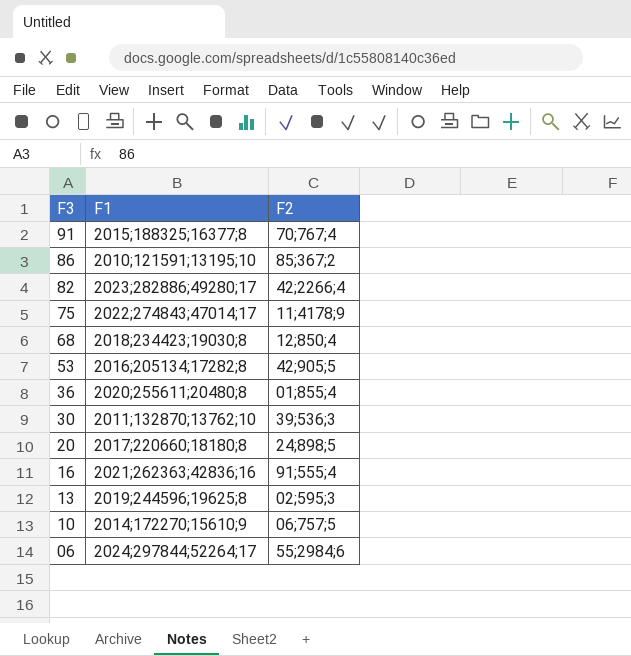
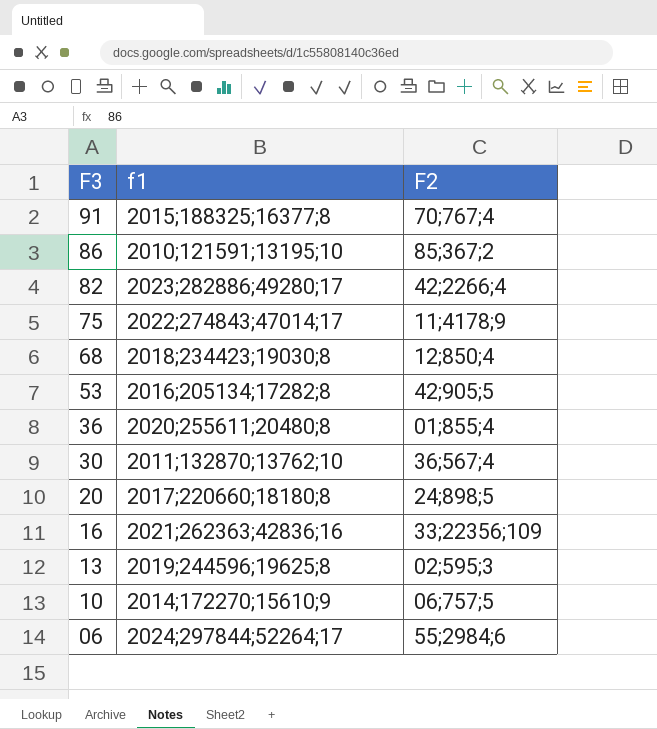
column name: F1 -> f1
30 | F2: 39;536;3 -> 36;567;4
16 | F2: 91;555;4 -> 33;22356;109

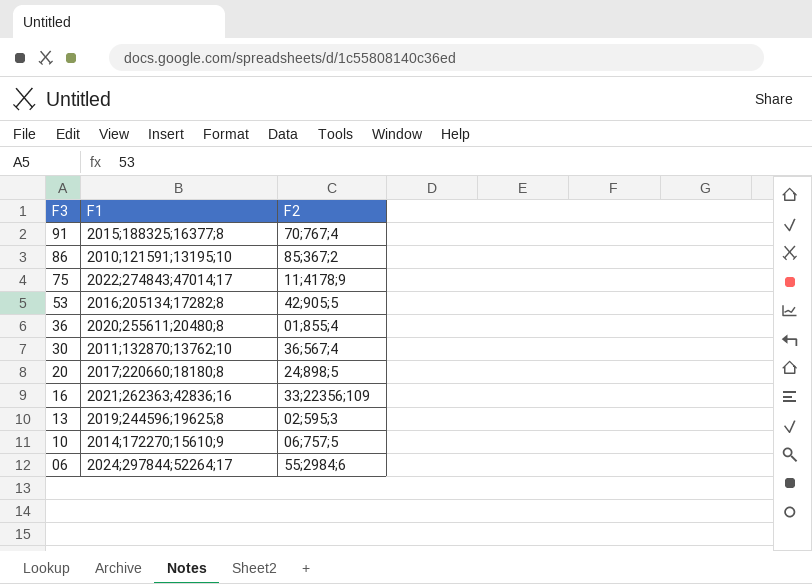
column name: f1 -> F1
row 82: 2023;282886;49280;17 | 42;2266;4 -> none
row 68: 2018;234423;19030;8 | 12;850;4 -> none

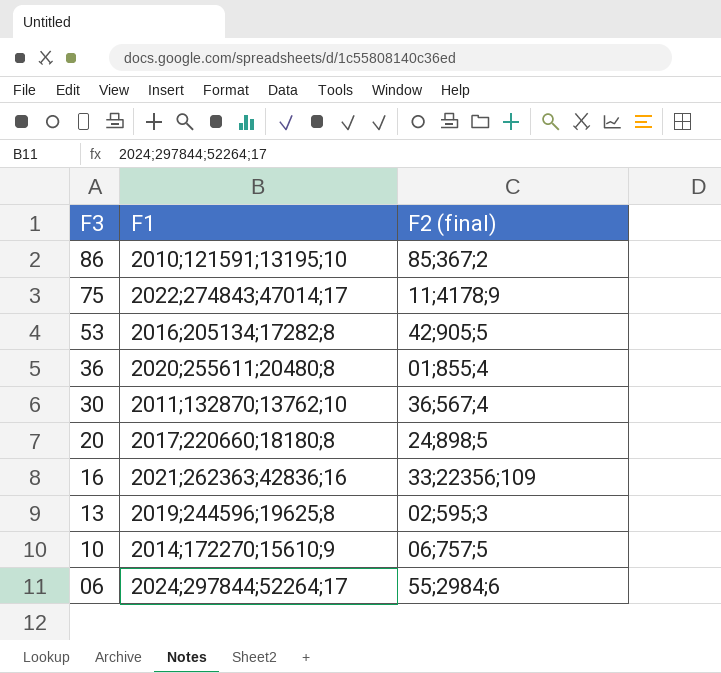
column name: F2 -> F2 (final)
row 91: 2015;188325;16377;8 | 70;767;4 -> none

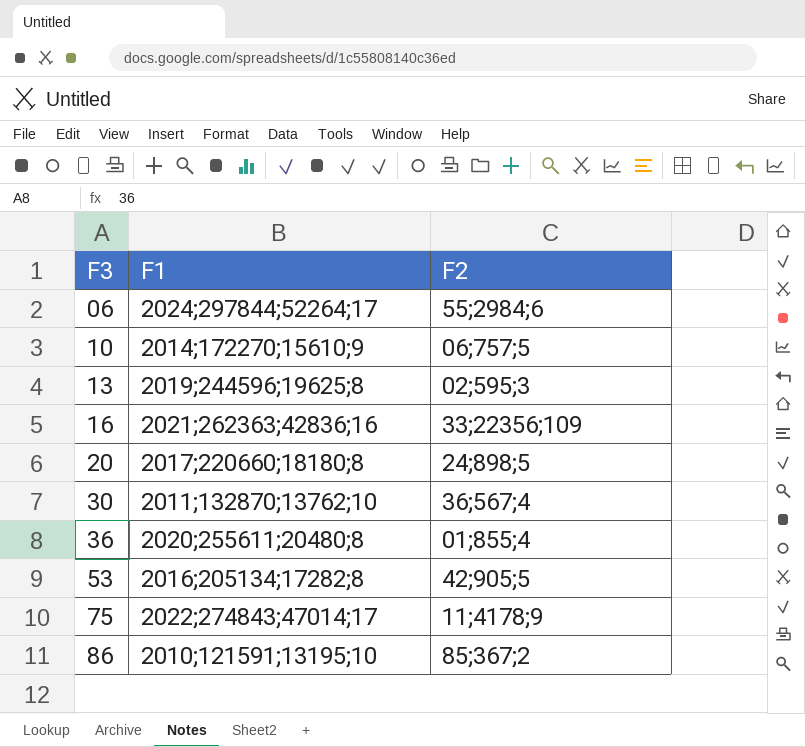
row order: F3 descending -> F3 ascending
column name: F2 (final) -> F2

